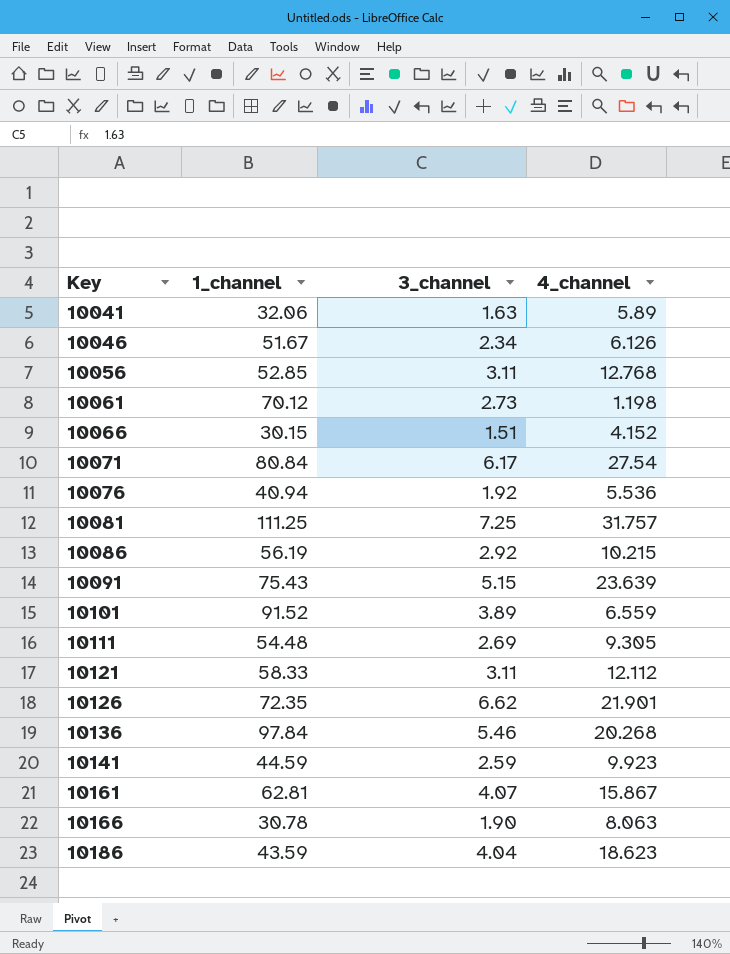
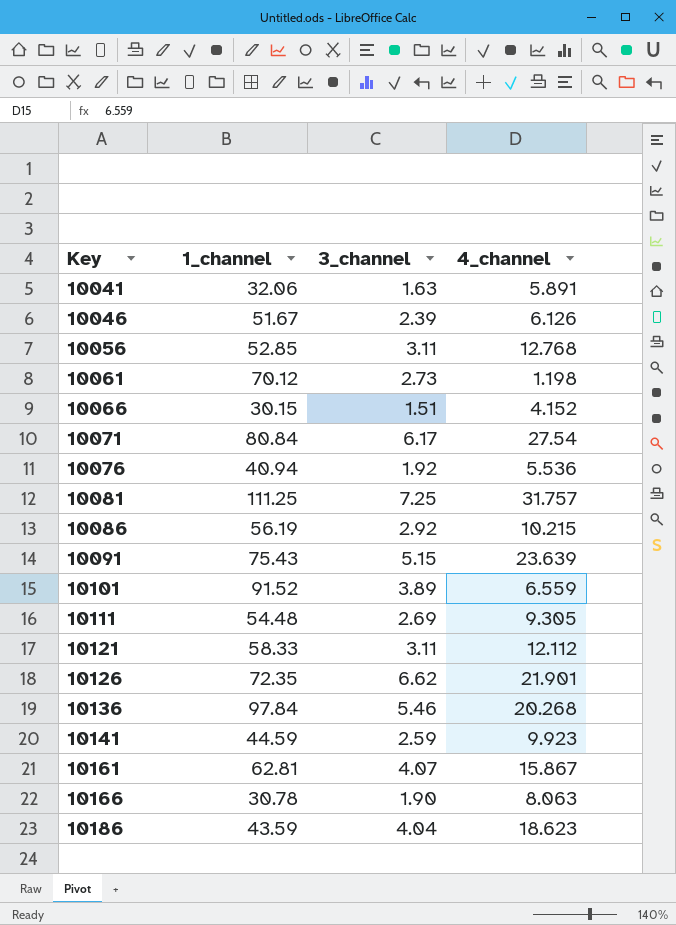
10041 | 4_channel: 5.89 -> 5.891
10046 | 3_channel: 2.34 -> 2.39

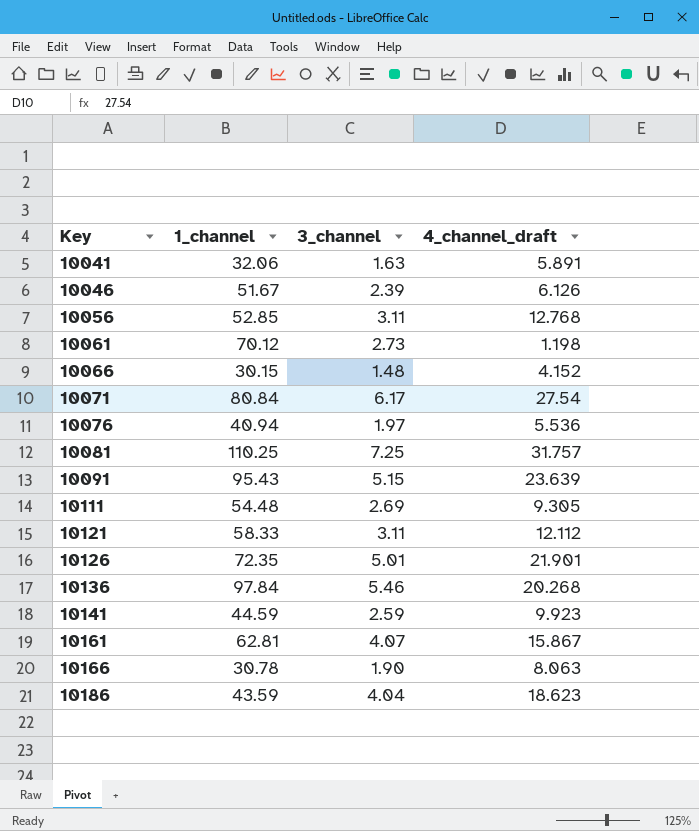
column name: 4_channel -> 4_channel_draft
row 10086: 56.19 | 2.92 | 10.215 -> none
row 10101: 91.52 | 3.89 | 6.559 -> none
10066 | 3_channel: 1.51 -> 1.48
10076 | 3_channel: 1.92 -> 1.97
10081 | 1_channel: 111.25 -> 110.25
10091 | 1_channel: 75.43 -> 95.43
10126 | 3_channel: 6.62 -> 5.01

